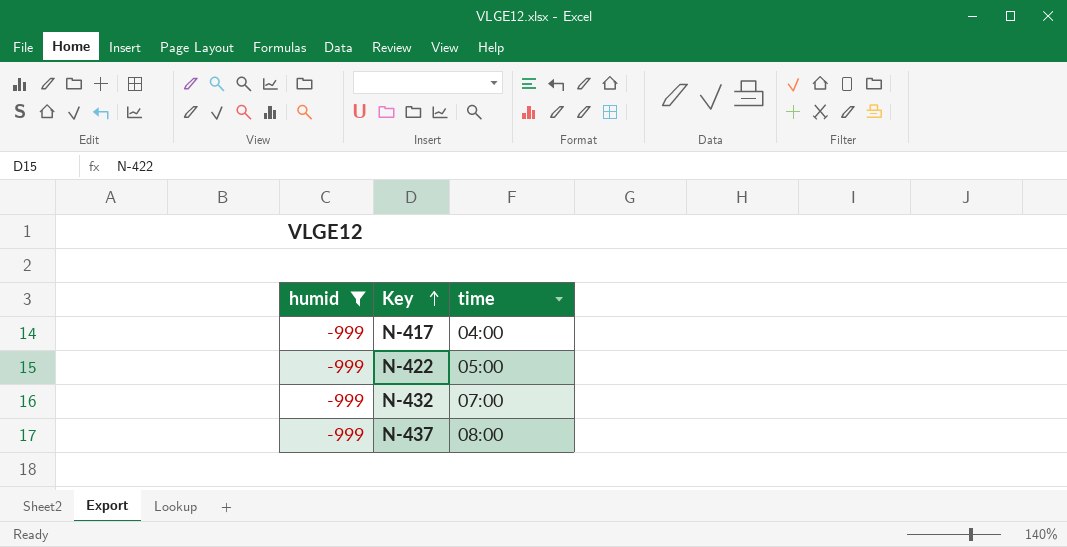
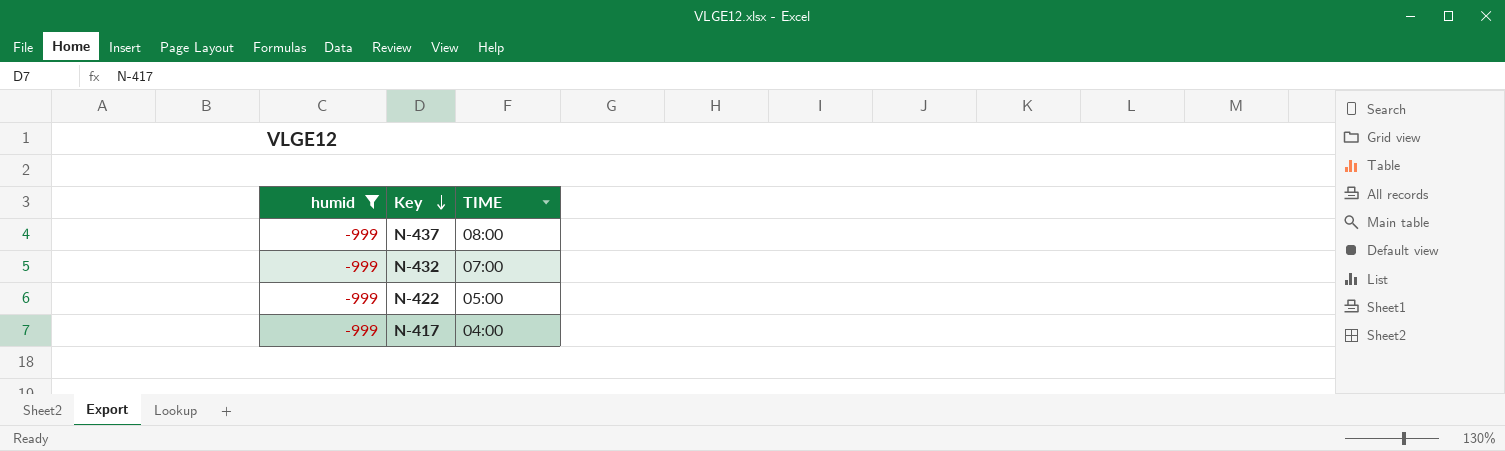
row order: Key ascending -> Key descending
column name: time -> TIME

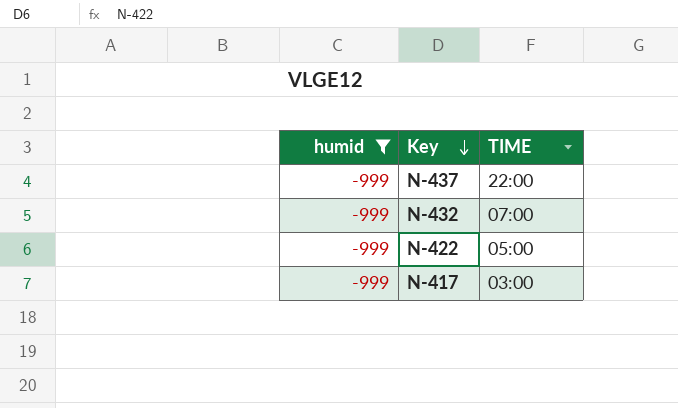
N-437 | TIME: 08:00 -> 22:00
N-417 | TIME: 04:00 -> 03:00

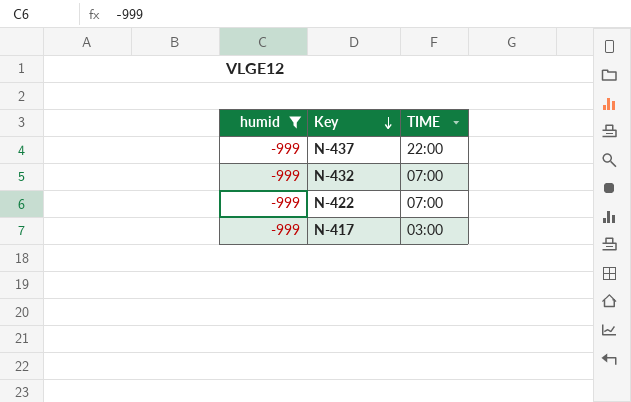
N-422 | TIME: 05:00 -> 07:00

